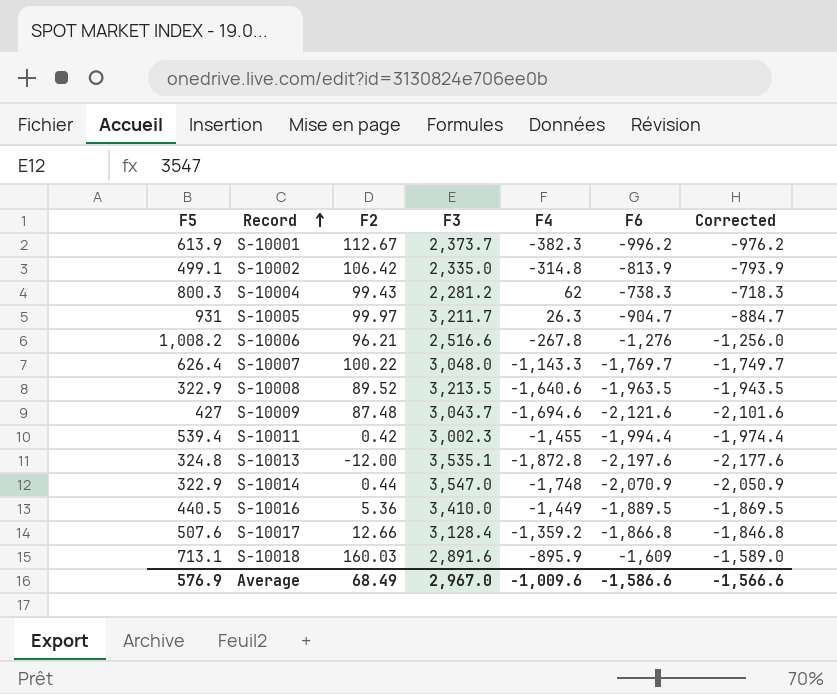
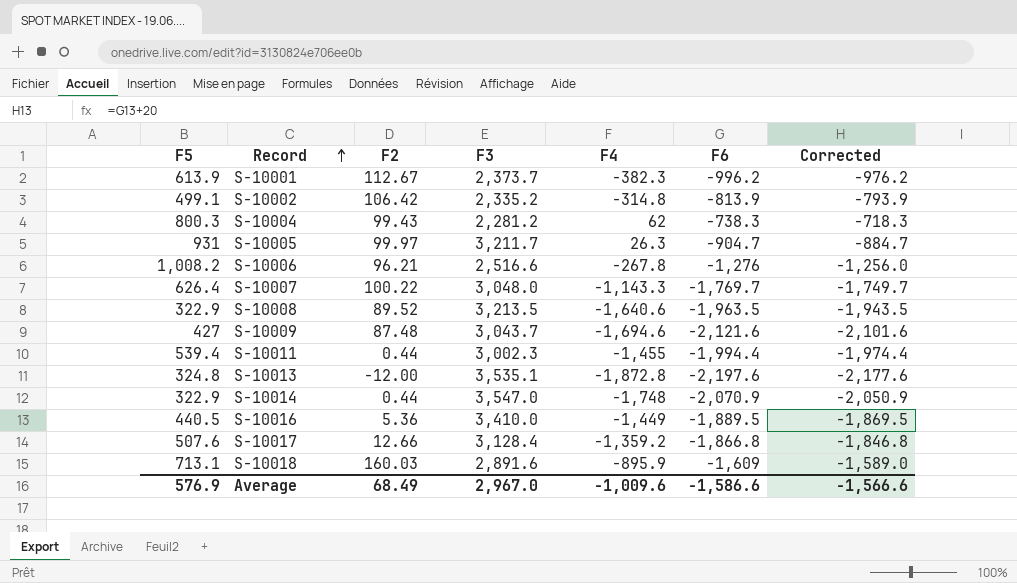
S-10002 | F3: 2,335.0 -> 2,335.2
S-10011 | F2: 0.42 -> 0.44

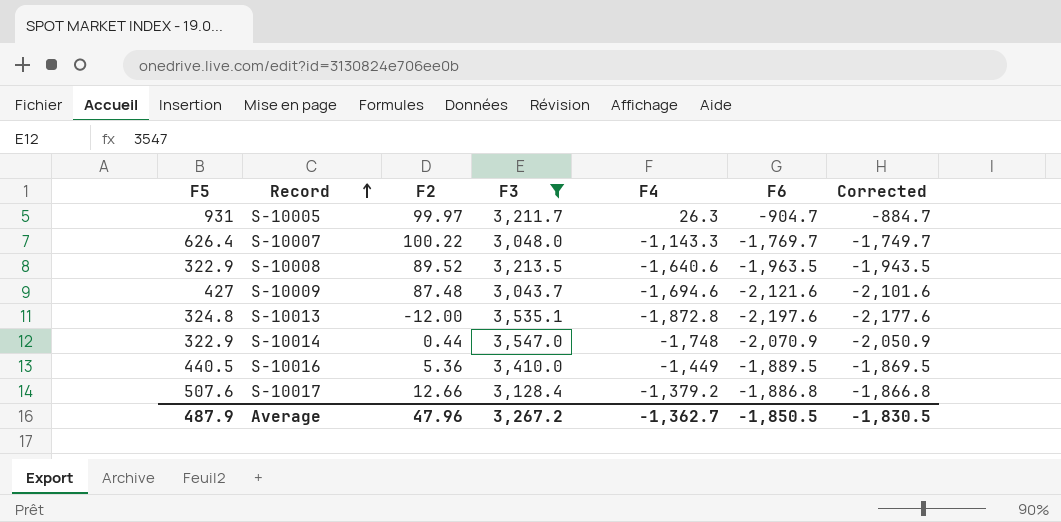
filter: none -> F3 >= 3,043.7
S-10017 | F4: -1,359.2 -> -1,379.2
S-10017 | F6: -1,866.8 -> -1,886.8
S-10017 | Corrected: -1,846.8 -> -1,866.8
Average | F5: 576.9 -> 487.9
Average | F2: 68.49 -> 47.96
Average | F3: 2,967.0 -> 3,267.2
Average | F4: -1,009.6 -> -1,362.7
Average | F6: -1,586.6 -> -1,850.5
Average | Corrected: -1,566.6 -> -1,830.5

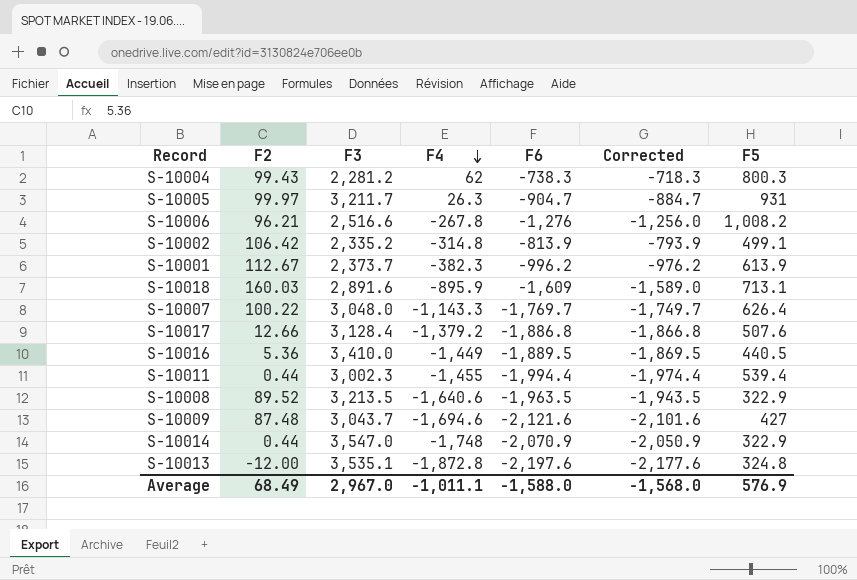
filter: F3 >= 3,043.7 -> none
row order: Record ascending -> F4 descending
column F5 | position: 1 -> 7
Average | F2: 47.96 -> 68.49
Average | F3: 3,267.2 -> 2,967.0
Average | F4: -1,362.7 -> -1,011.1
Average | F6: -1,850.5 -> -1,588.0
Average | Corrected: -1,830.5 -> -1,568.0
Average | F5: 487.9 -> 576.9

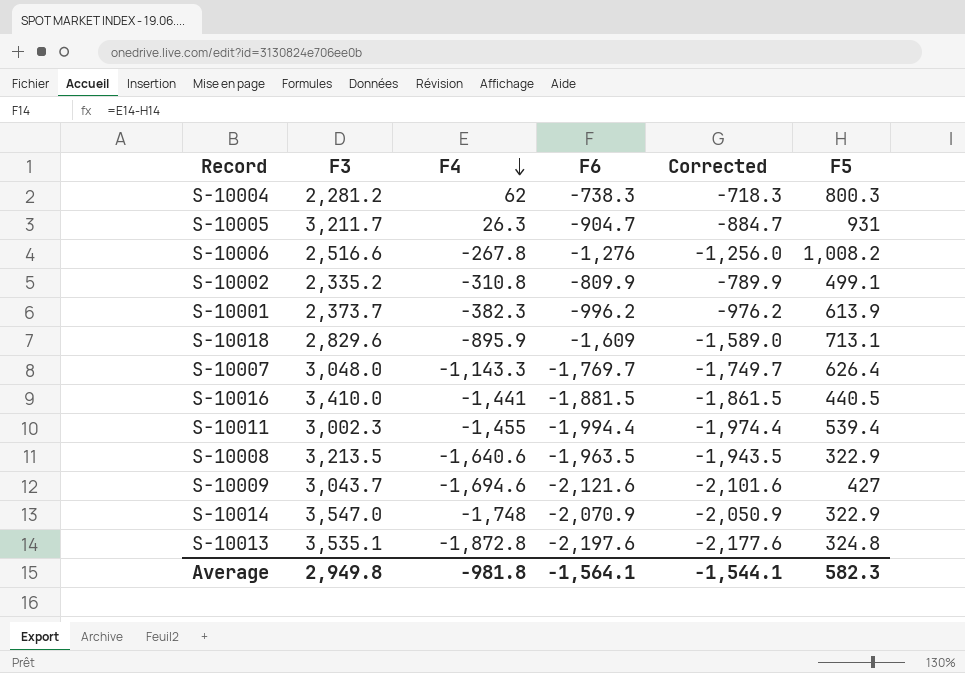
column F2 | position: 2 -> none
row S-10017: 12.66 | 3,128.4 | -1,379.2 | -1,886.8 | -1,866.8 | 507.6 -> none
S-10002 | F4: -314.8 -> -310.8
S-10002 | F6: -813.9 -> -809.9
S-10002 | Corrected: -793.9 -> -789.9
S-10018 | F3: 2,891.6 -> 2,829.6
S-10016 | F4: -1,449 -> -1,441
S-10016 | F6: -1,889.5 -> -1,881.5
S-10016 | Corrected: -1,869.5 -> -1,861.5
Average | F3: 2,967.0 -> 2,949.8
Average | F4: -1,011.1 -> -981.8
Average | F6: -1,588.0 -> -1,564.1
Average | Corrected: -1,568.0 -> -1,544.1
Average | F5: 576.9 -> 582.3

